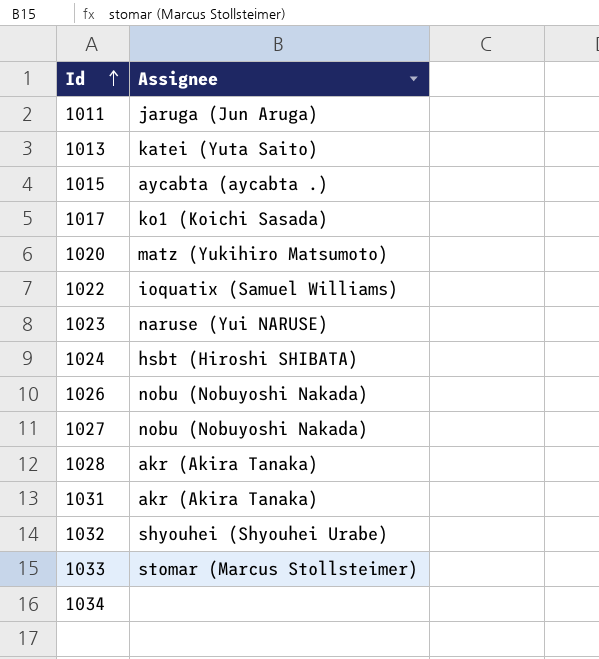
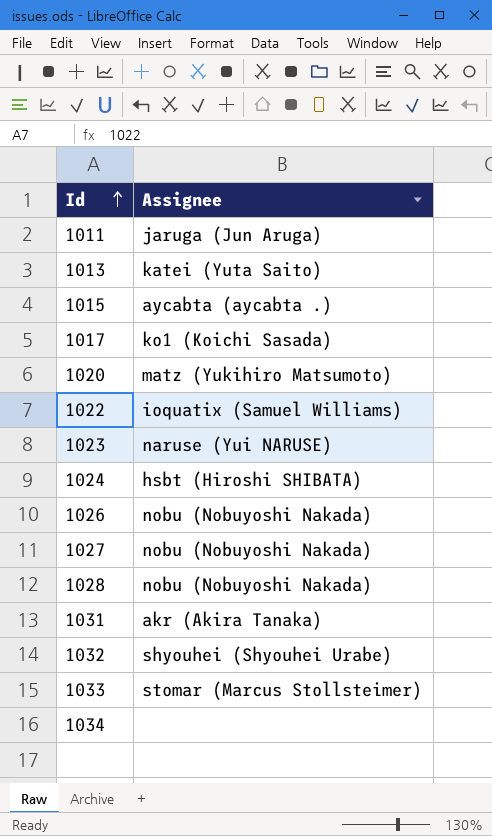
1028 | Assignee: akr (Akira Tanaka) -> nobu (Nobuyoshi Nakada)

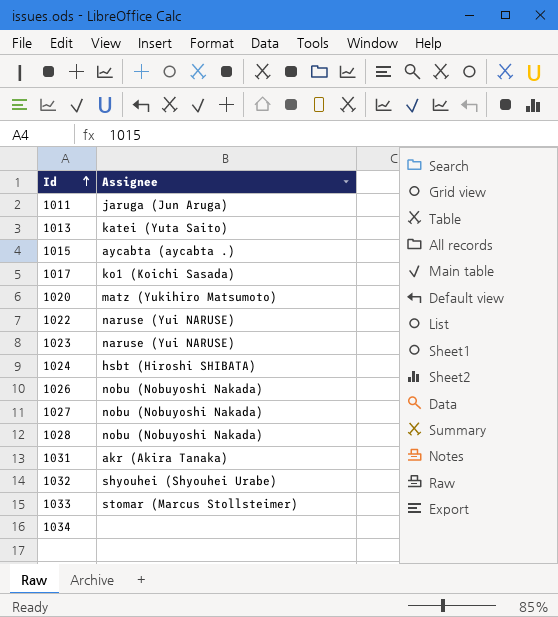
1022 | Assignee: ioquatix (Samuel Williams) -> naruse (Yui NARUSE)

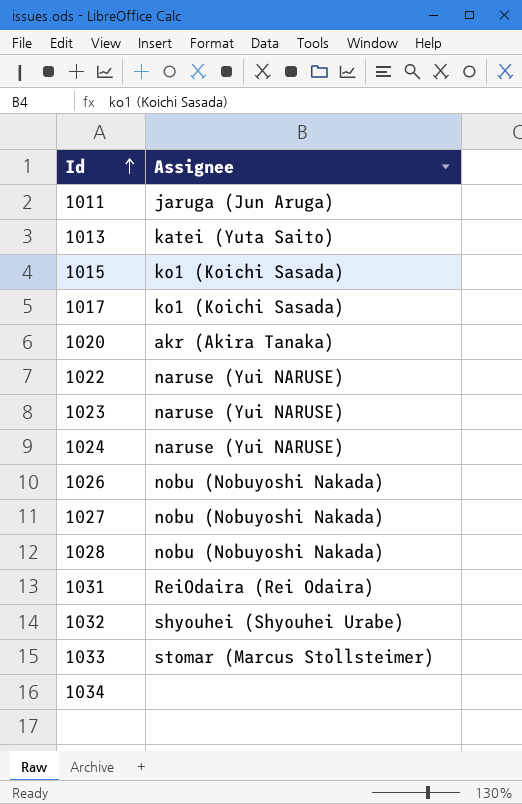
1015 | Assignee: aycabta (aycabta .) -> ko1 (Koichi Sasada)
1020 | Assignee: matz (Yukihiro Matsumoto) -> akr (Akira Tanaka)
1024 | Assignee: hsbt (Hiroshi SHIBATA) -> naruse (Yui NARUSE)
1031 | Assignee: akr (Akira Tanaka) -> ReiOdaira (Rei Odaira)

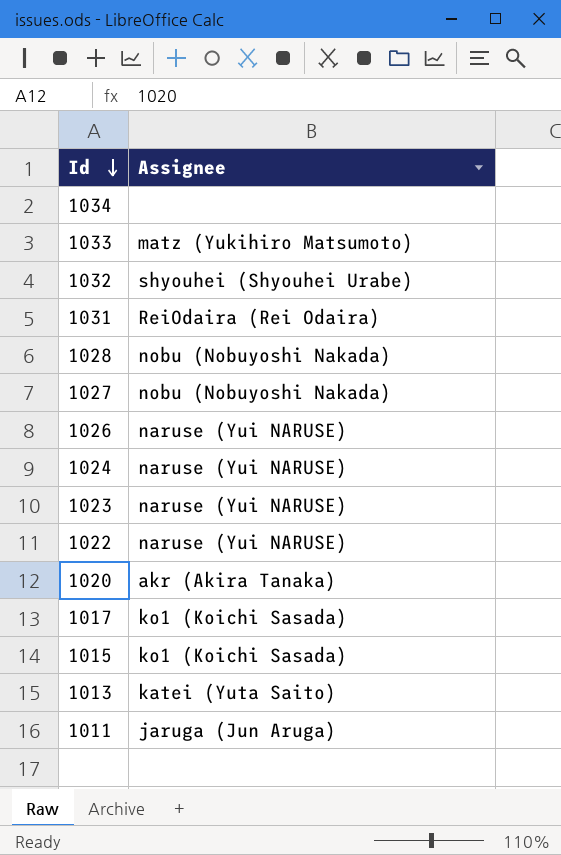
row order: Id ascending -> Id descending
1033 | Assignee: stomar (Marcus Stollsteimer) -> matz (Yukihiro Matsumoto)
1026 | Assignee: nobu (Nobuyoshi Nakada) -> naruse (Yui NARUSE)

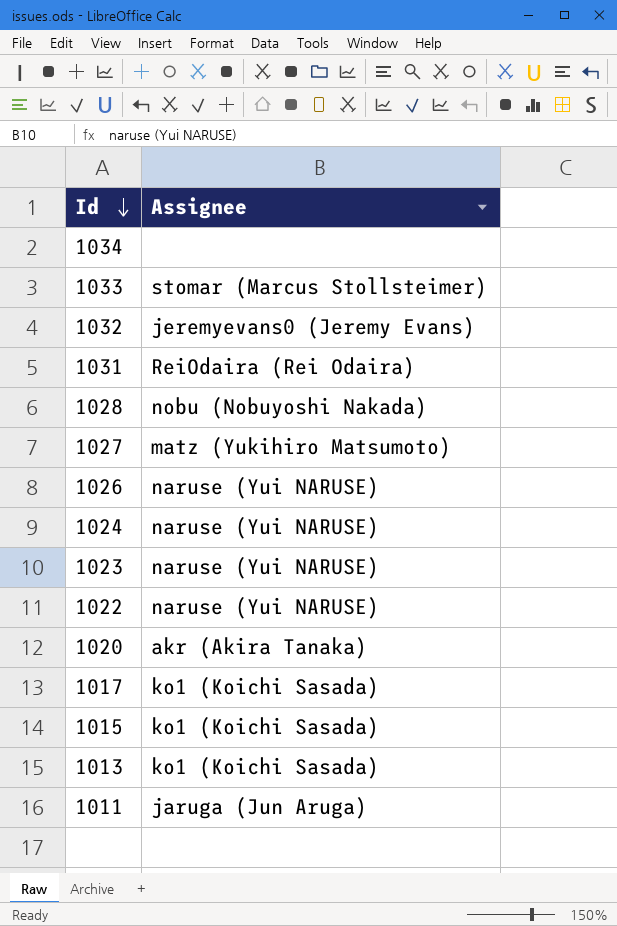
1033 | Assignee: matz (Yukihiro Matsumoto) -> stomar (Marcus Stollsteimer)
1032 | Assignee: shyouhei (Shyouhei Urabe) -> jeremyevans0 (Jeremy Evans)
1027 | Assignee: nobu (Nobuyoshi Nakada) -> matz (Yukihiro Matsumoto)
1013 | Assignee: katei (Yuta Saito) -> ko1 (Koichi Sasada)

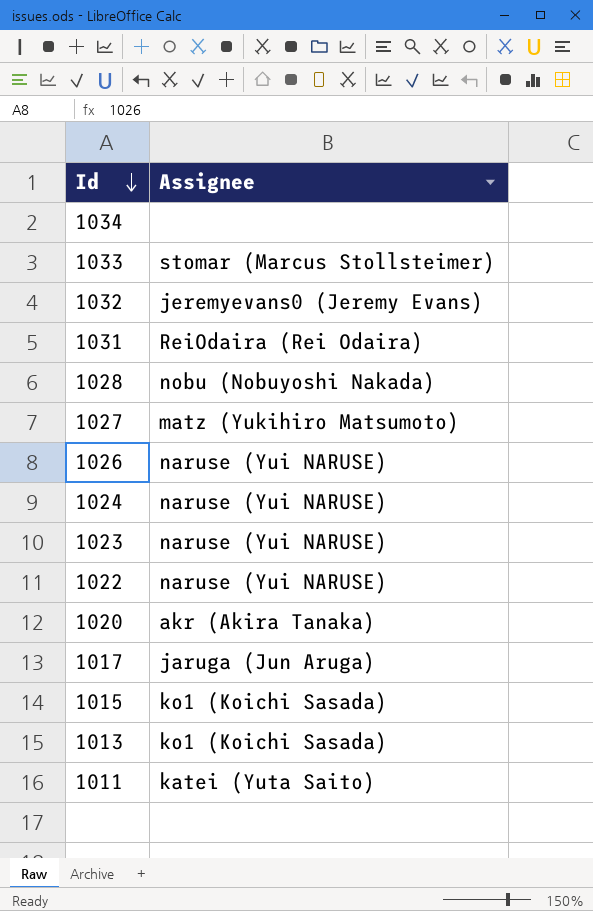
1017 | Assignee: ko1 (Koichi Sasada) -> jaruga (Jun Aruga)
1011 | Assignee: jaruga (Jun Aruga) -> katei (Yuta Saito)

